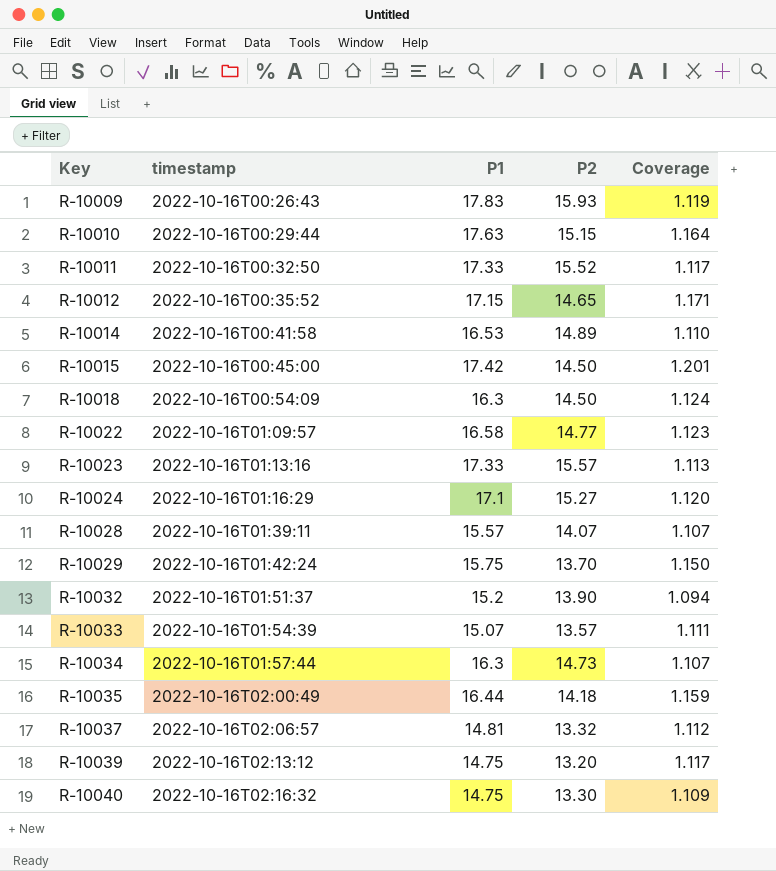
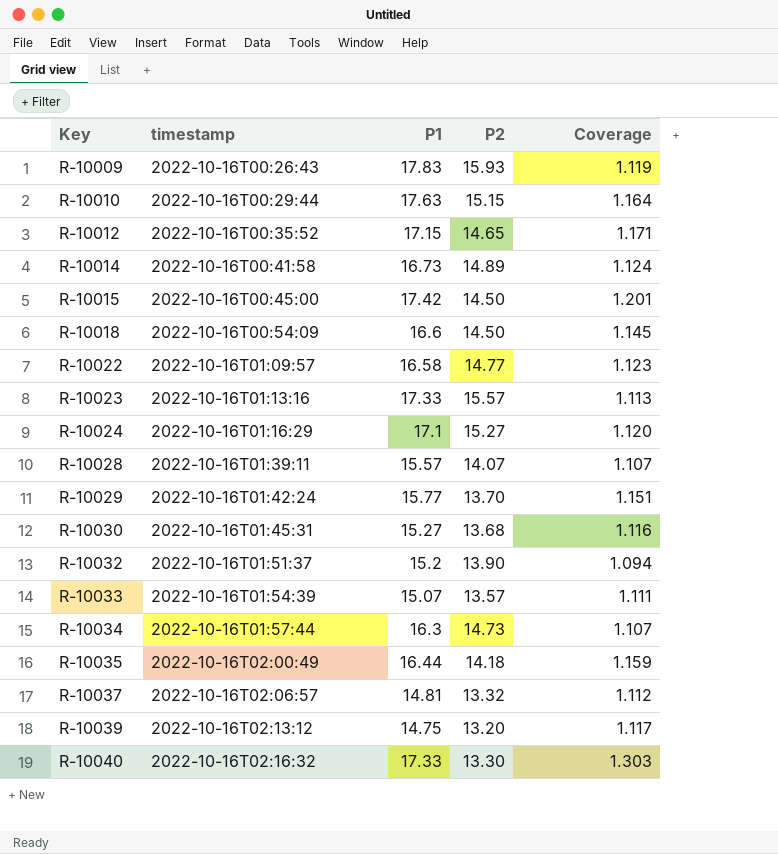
row R-10011: 2022-10-16T00:32:50 | 17.33 | 15.52 | 1.117 -> none
R-10014 | P1: 16.53 -> 16.73
R-10014 | Coverage: 1.110 -> 1.124
R-10018 | P1: 16.3 -> 16.6
R-10018 | Coverage: 1.124 -> 1.145
R-10029 | P1: 15.75 -> 15.77
R-10029 | Coverage: 1.150 -> 1.151
row R-10030: none -> 2022-10-16T01:45:31 | 15.27 | 13.68 | 1.116
R-10040 | P1: 14.75 -> 17.33
R-10040 | Coverage: 1.109 -> 1.303

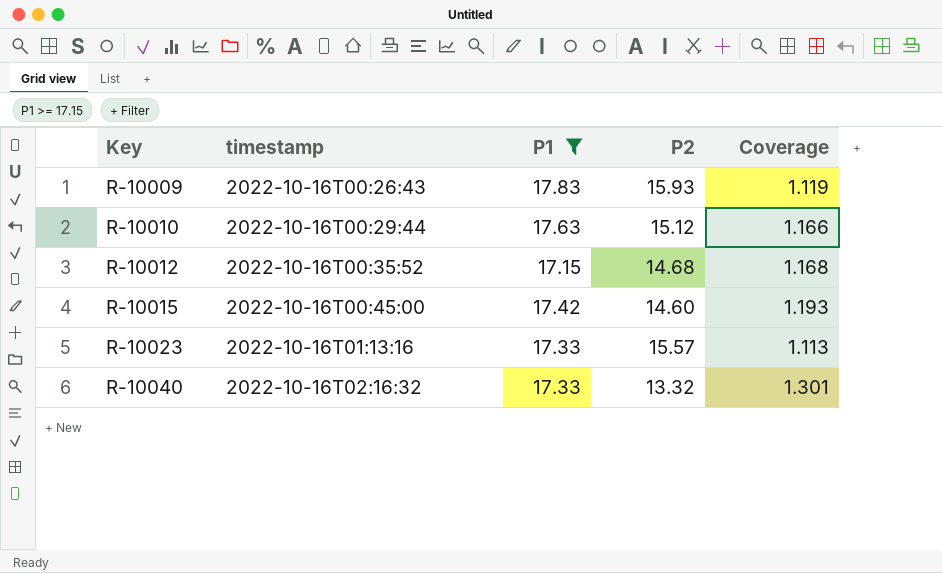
filter: none -> P1 >= 17.15
R-10010 | P2: 15.15 -> 15.12
R-10010 | Coverage: 1.164 -> 1.166
R-10012 | P2: 14.65 -> 14.68
R-10012 | Coverage: 1.171 -> 1.168
R-10015 | P2: 14.50 -> 14.60
R-10015 | Coverage: 1.201 -> 1.193
R-10040 | P2: 13.30 -> 13.32
R-10040 | Coverage: 1.303 -> 1.301

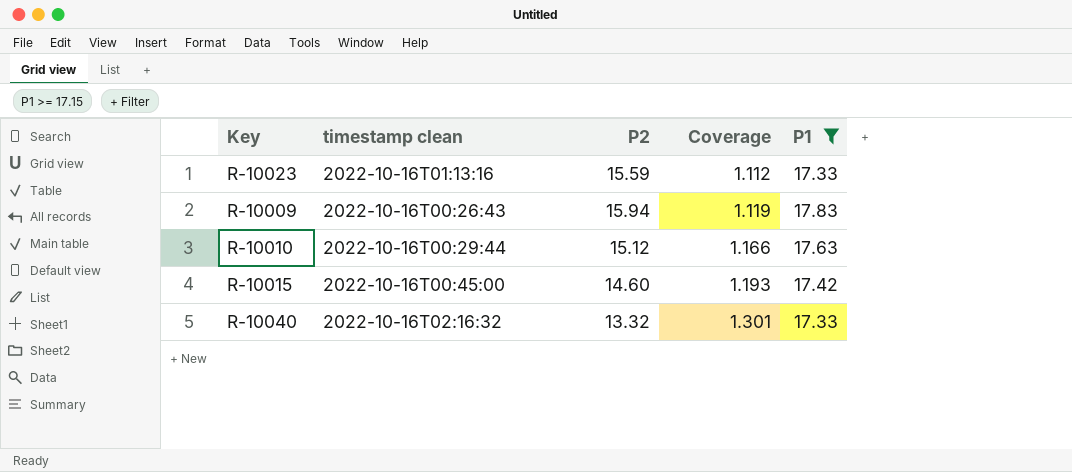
row order: Key ascending -> Coverage ascending
column name: timestamp -> timestamp clean
column P1 | position: 3 -> 5
row R-10012: 2022-10-16T00:35:52 | 17.15 | 14.68 | 1.168 -> none
R-10023 | P2: 15.57 -> 15.59
R-10023 | Coverage: 1.113 -> 1.112
R-10009 | P2: 15.93 -> 15.94

